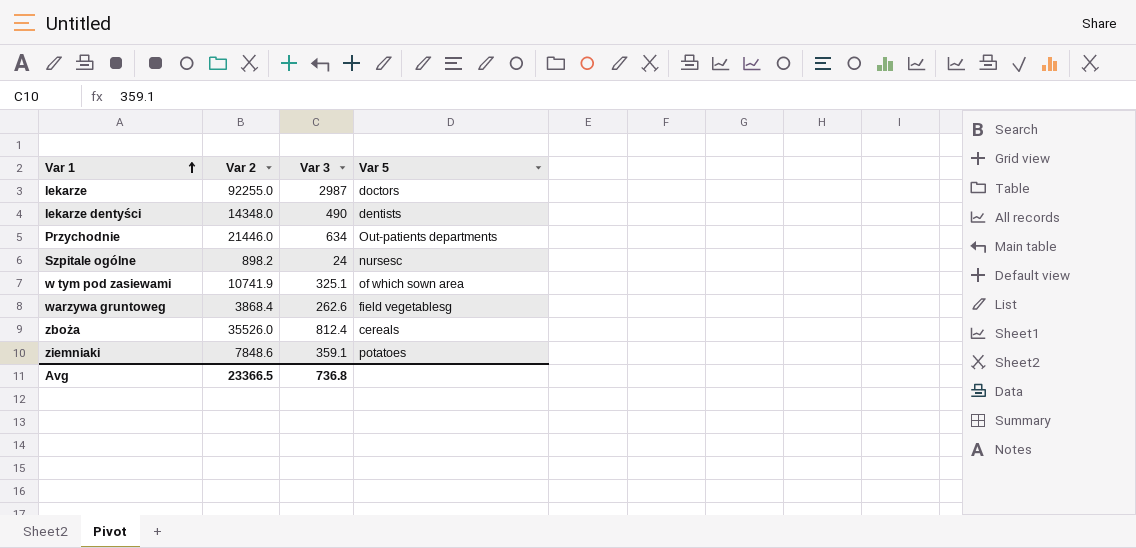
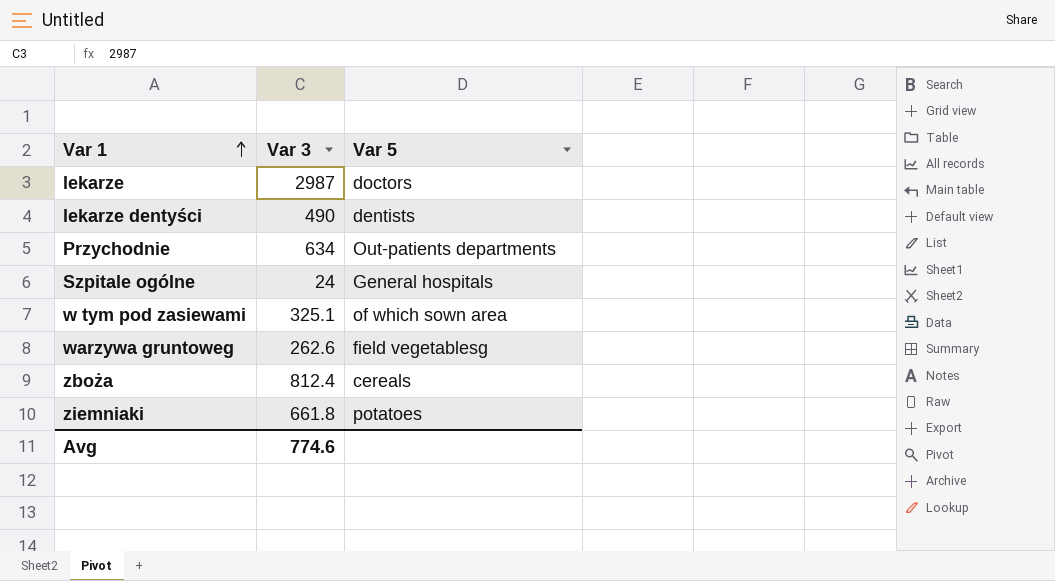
column Var 2 | position: 2 -> none
Szpitale ogólne | Var 5: nursesc -> General hospitals
ziemniaki | Var 3: 359.1 -> 661.8
Avg | Var 3: 736.8 -> 774.6

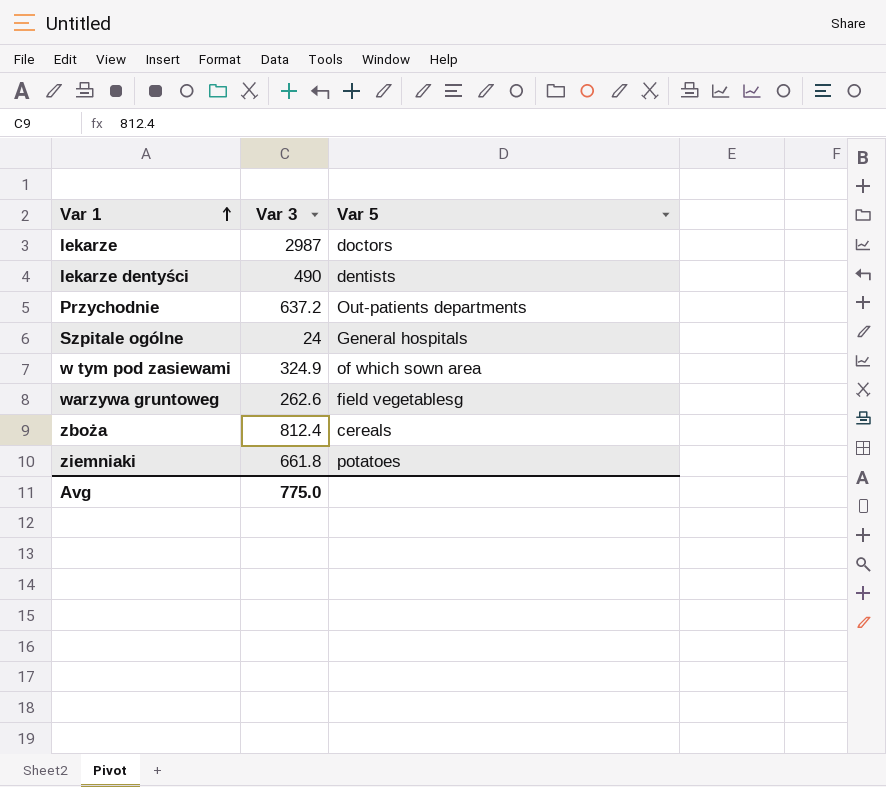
Przychodnie | Var 3: 634 -> 637.2
w tym pod zasiewami | Var 3: 325.1 -> 324.9
Avg | Var 3: 774.6 -> 775.0

